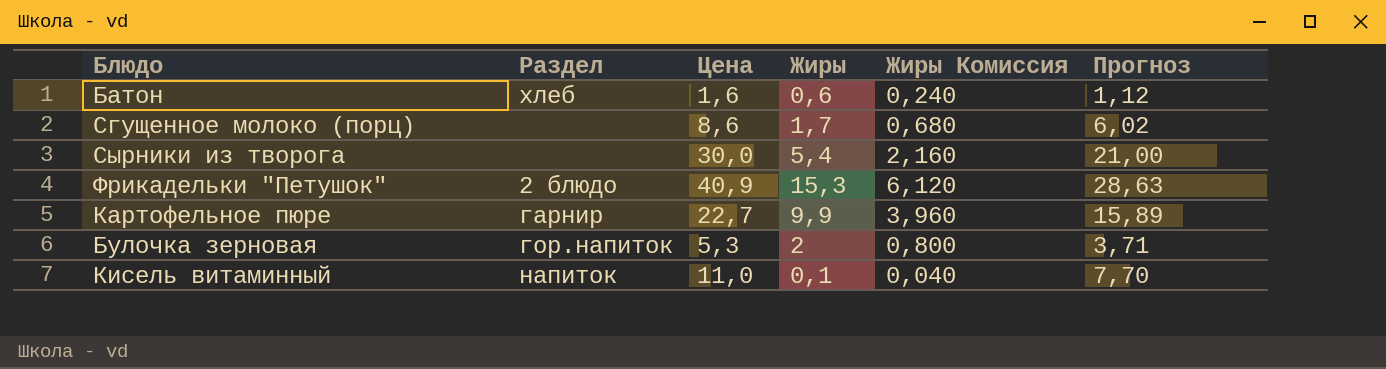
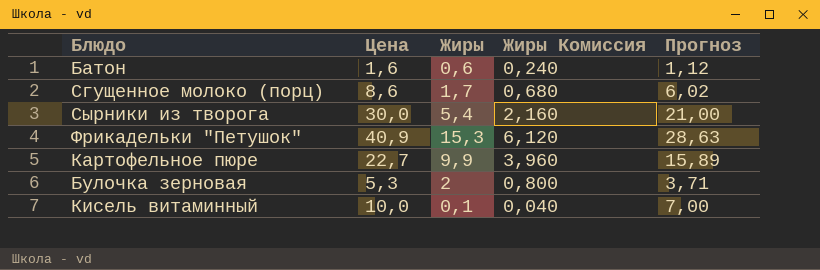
column Раздел | position: 2 -> none
Кисель витаминный | Цена: 11,0 -> 10,0
Кисель витаминный | Прогноз: 7,70 -> 7,00

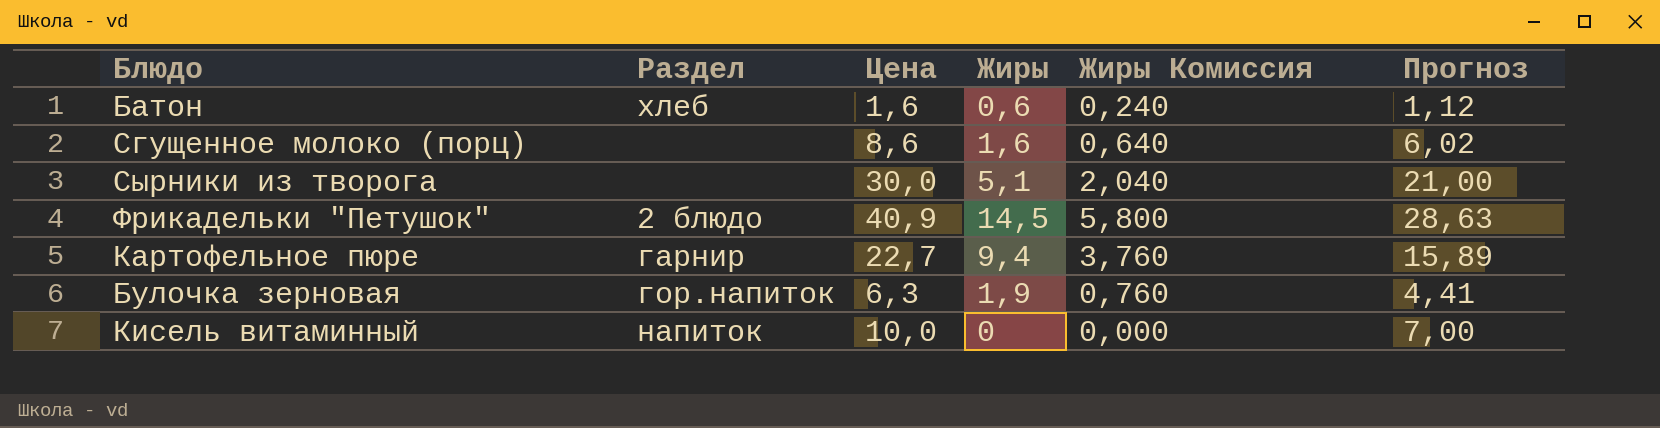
column Раздел | position: none -> 2
Сгущенное молоко (порц) | Жиры: 1,7 -> 1,6
Сгущенное молоко (порц) | Жиры Комиссия: 0,680 -> 0,640
Сырники из творога | Жиры: 5,4 -> 5,1
Сырники из творога | Жиры Комиссия: 2,160 -> 2,040
Фрикадельки "Петушок" | Жиры: 15,3 -> 14,5
Фрикадельки "Петушок" | Жиры Комиссия: 6,120 -> 5,800
Картофельное пюре | Жиры: 9,9 -> 9,4
Картофельное пюре | Жиры Комиссия: 3,960 -> 3,760
Булочка зерновая | Цена: 5,3 -> 6,3
Булочка зерновая | Жиры: 2 -> 1,9
Булочка зерновая | Жиры Комиссия: 0,800 -> 0,760
Булочка зерновая | Прогноз: 3,71 -> 4,41
Кисель витаминный | Жиры: 0,1 -> 0
Кисель витаминный | Жиры Комиссия: 0,040 -> 0,000

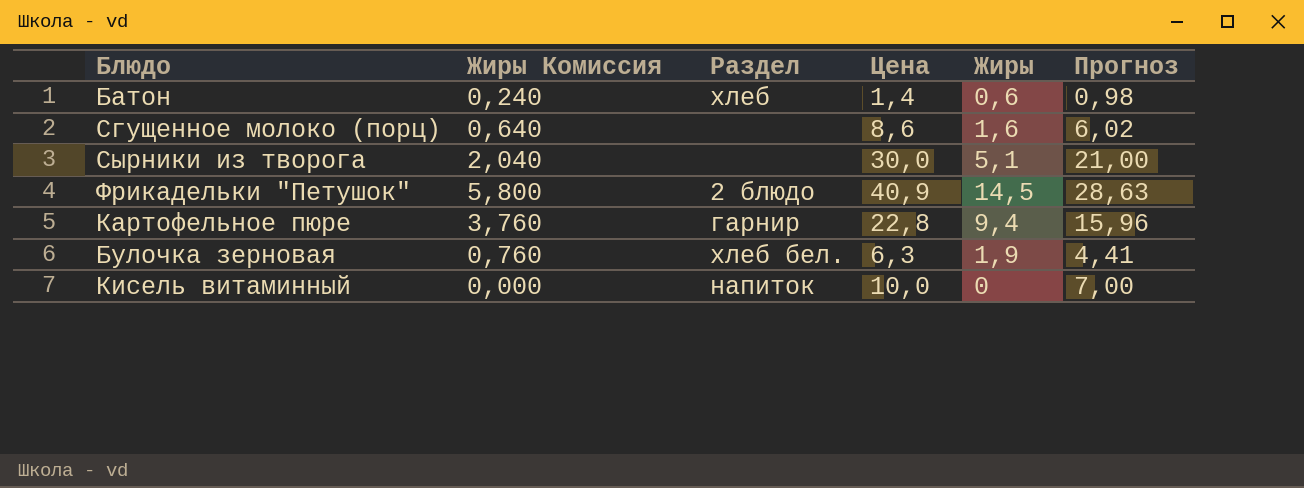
column Жиры Комиссия | position: 5 -> 2
Батон | Цена: 1,6 -> 1,4
Батон | Прогноз: 1,12 -> 0,98
Картофельное пюре | Цена: 22,7 -> 22,8
Картофельное пюре | Прогноз: 15,89 -> 15,96
Булочка зерновая | Раздел: гор.напиток -> хлеб бел.

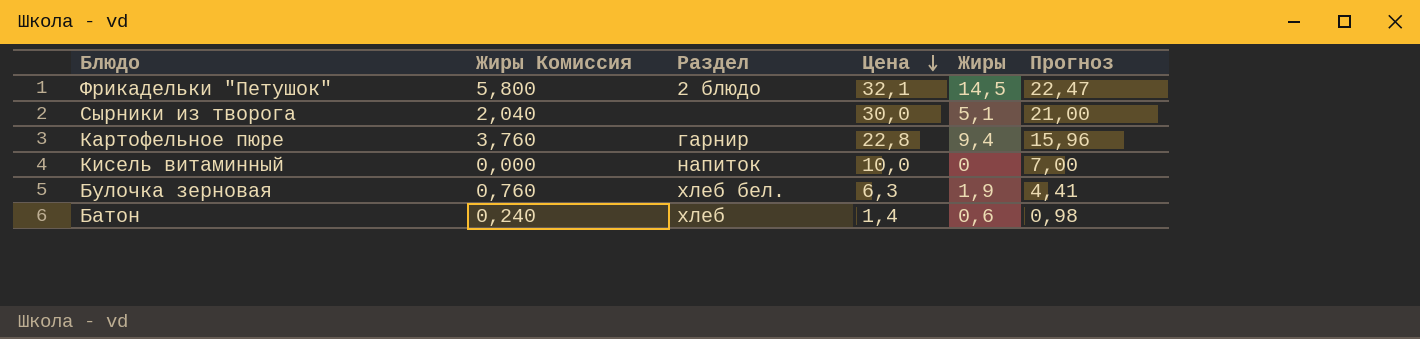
row order: none -> Цена descending
row Сгущенное молоко (порц): 0,640 | none | 8,6 | 1,6 | 6,02 -> none
Фрикадельки "Петушок" | Цена: 40,9 -> 32,1
Фрикадельки "Петушок" | Прогноз: 28,63 -> 22,47

